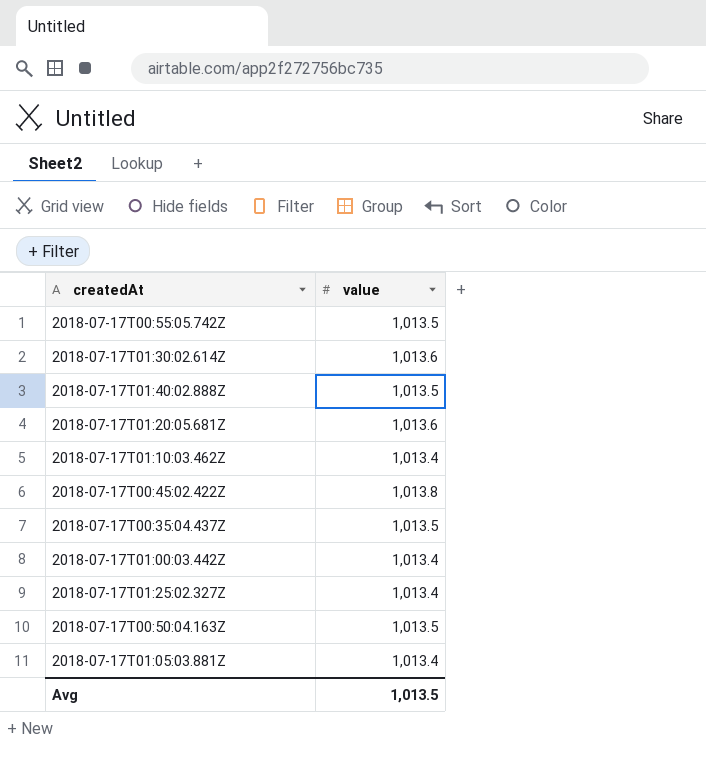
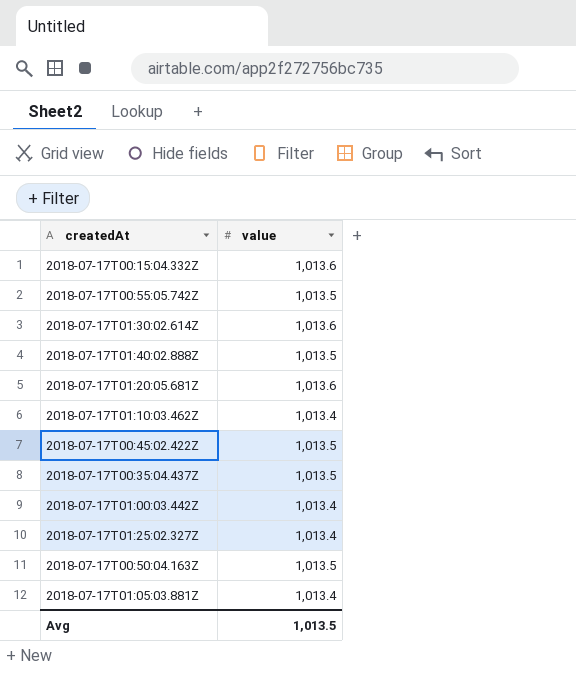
row 2018-07-17T00:15:04.332Z: none -> 1,013.6
2018-07-17T00:45:02.422Z | value: 1,013.8 -> 1,013.5

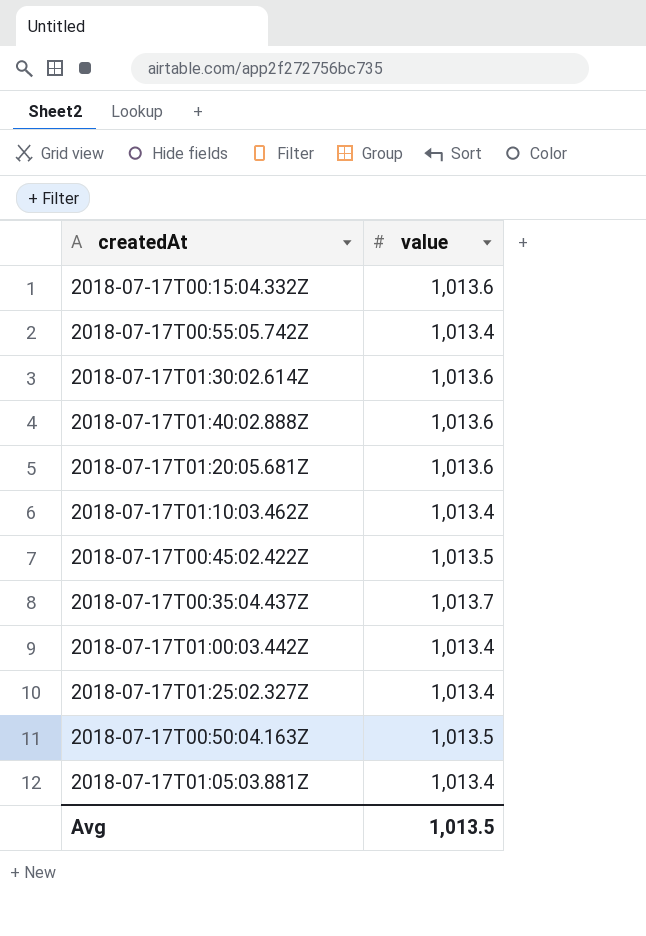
2018-07-17T00:55:05.742Z | value: 1,013.5 -> 1,013.4
2018-07-17T01:40:02.888Z | value: 1,013.5 -> 1,013.6
2018-07-17T00:35:04.437Z | value: 1,013.5 -> 1,013.7

